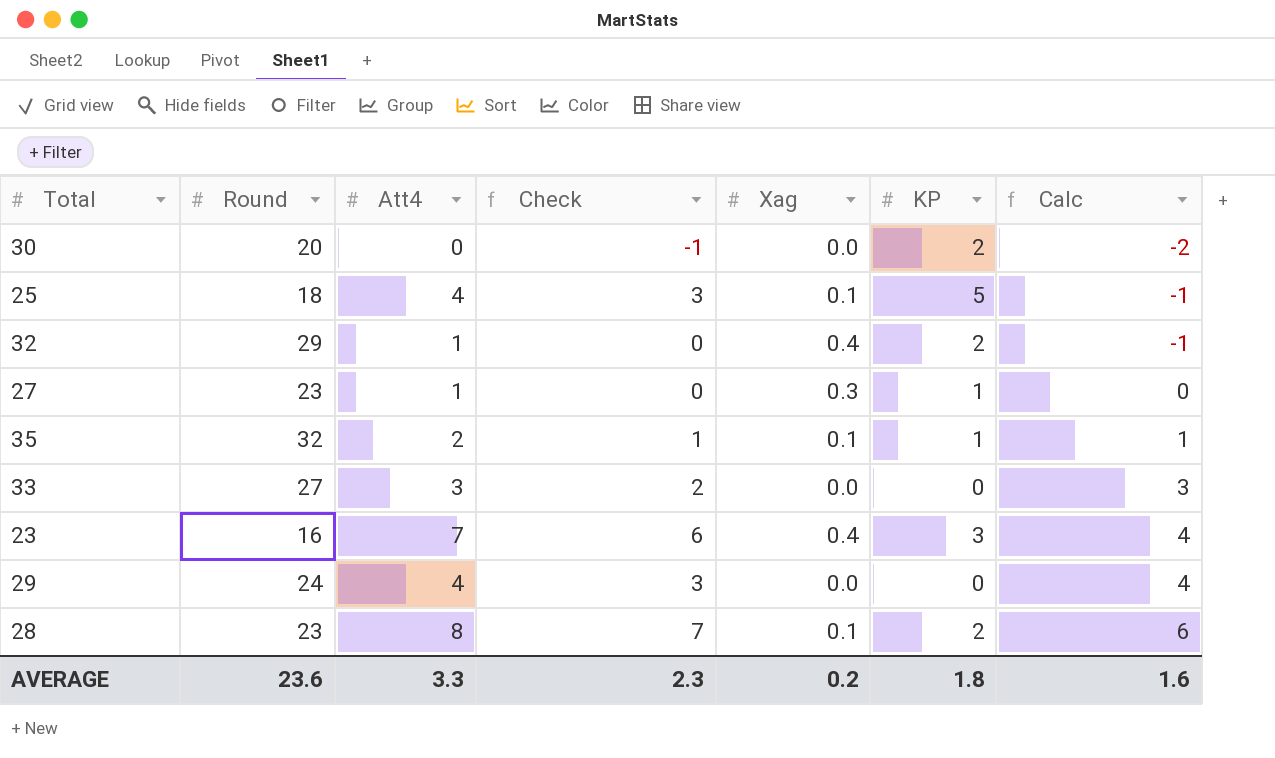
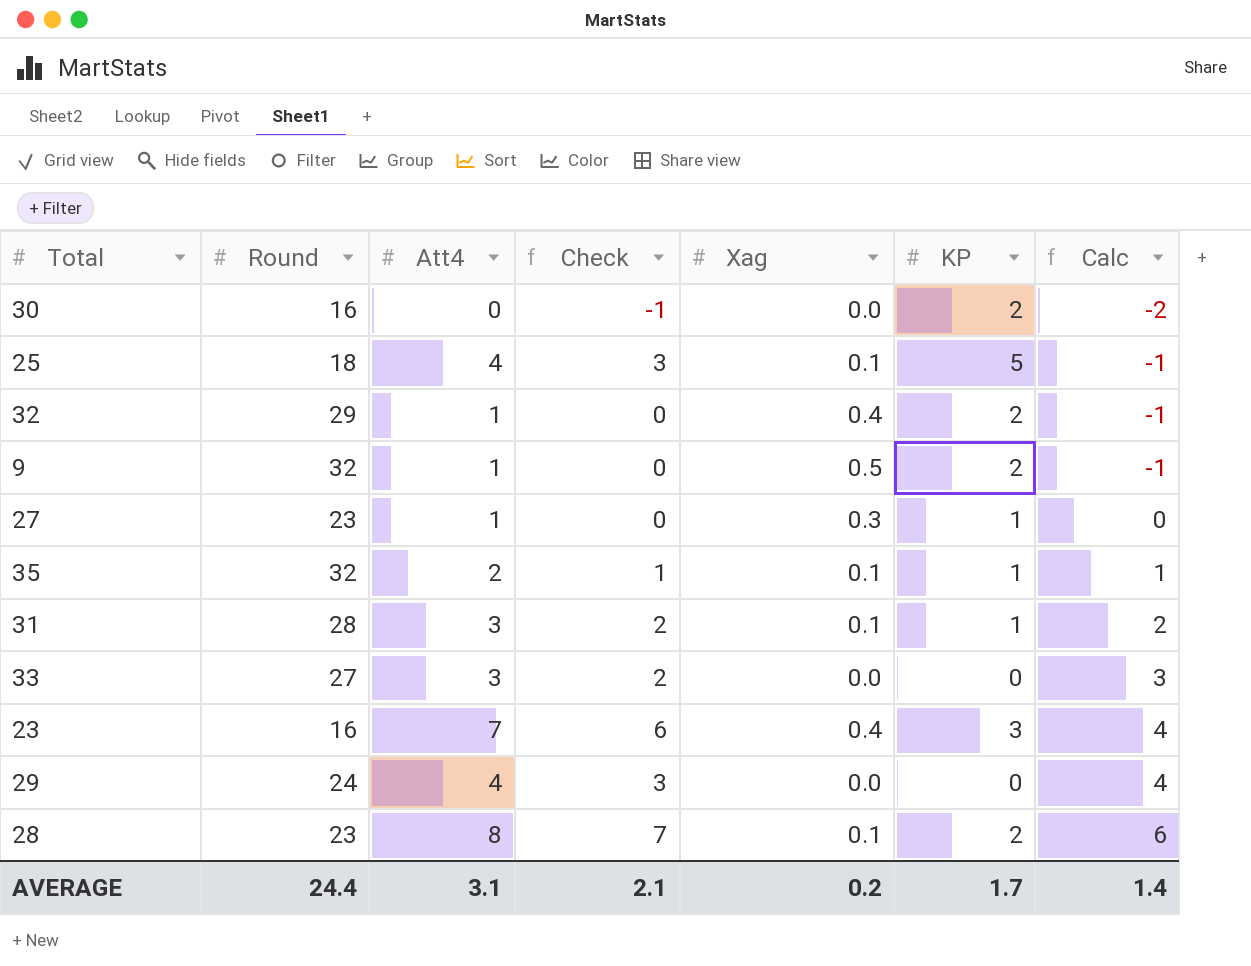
30 | Round: 20 -> 16
row 9: none -> 32 | 1 | 0 | 0.5 | 2 | -1
row 31: none -> 28 | 3 | 2 | 0.1 | 1 | 2
AVERAGE | Round: 23.6 -> 24.4
AVERAGE | Att4: 3.3 -> 3.1
AVERAGE | Check: 2.3 -> 2.1
AVERAGE | KP: 1.8 -> 1.7
AVERAGE | Calc: 1.6 -> 1.4

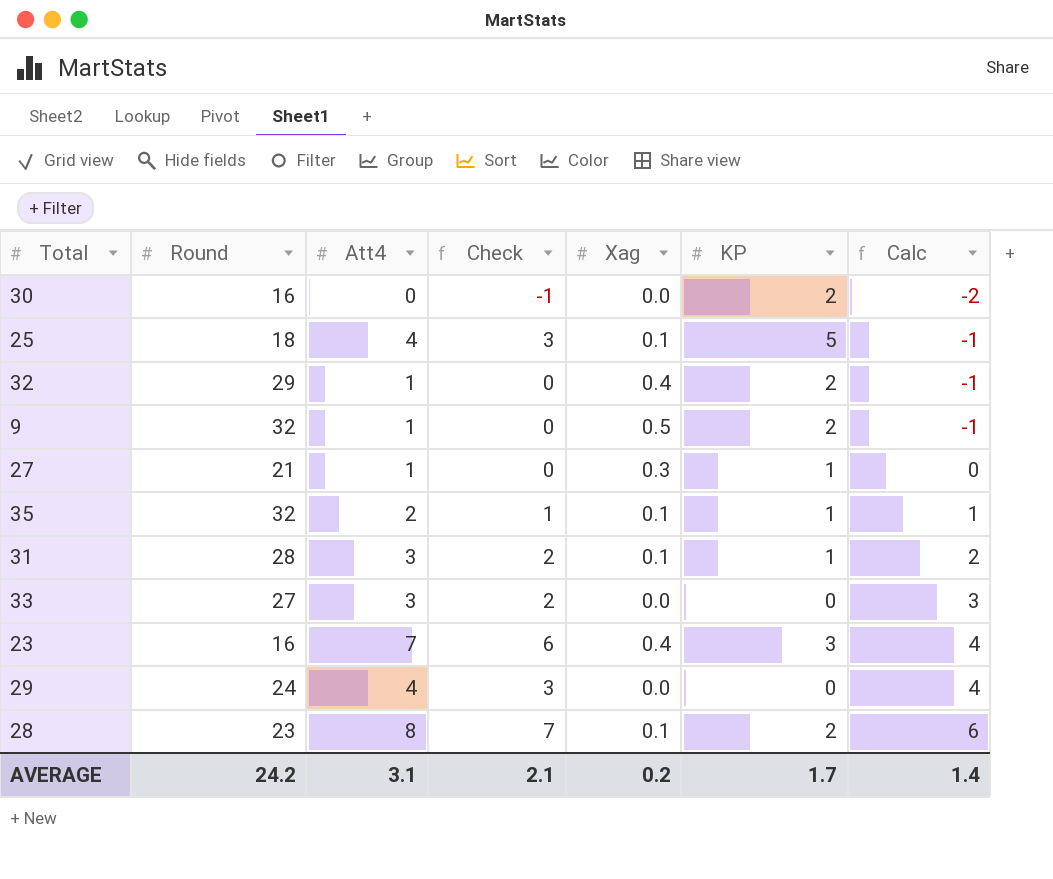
27 | Round: 23 -> 21
AVERAGE | Round: 24.4 -> 24.2

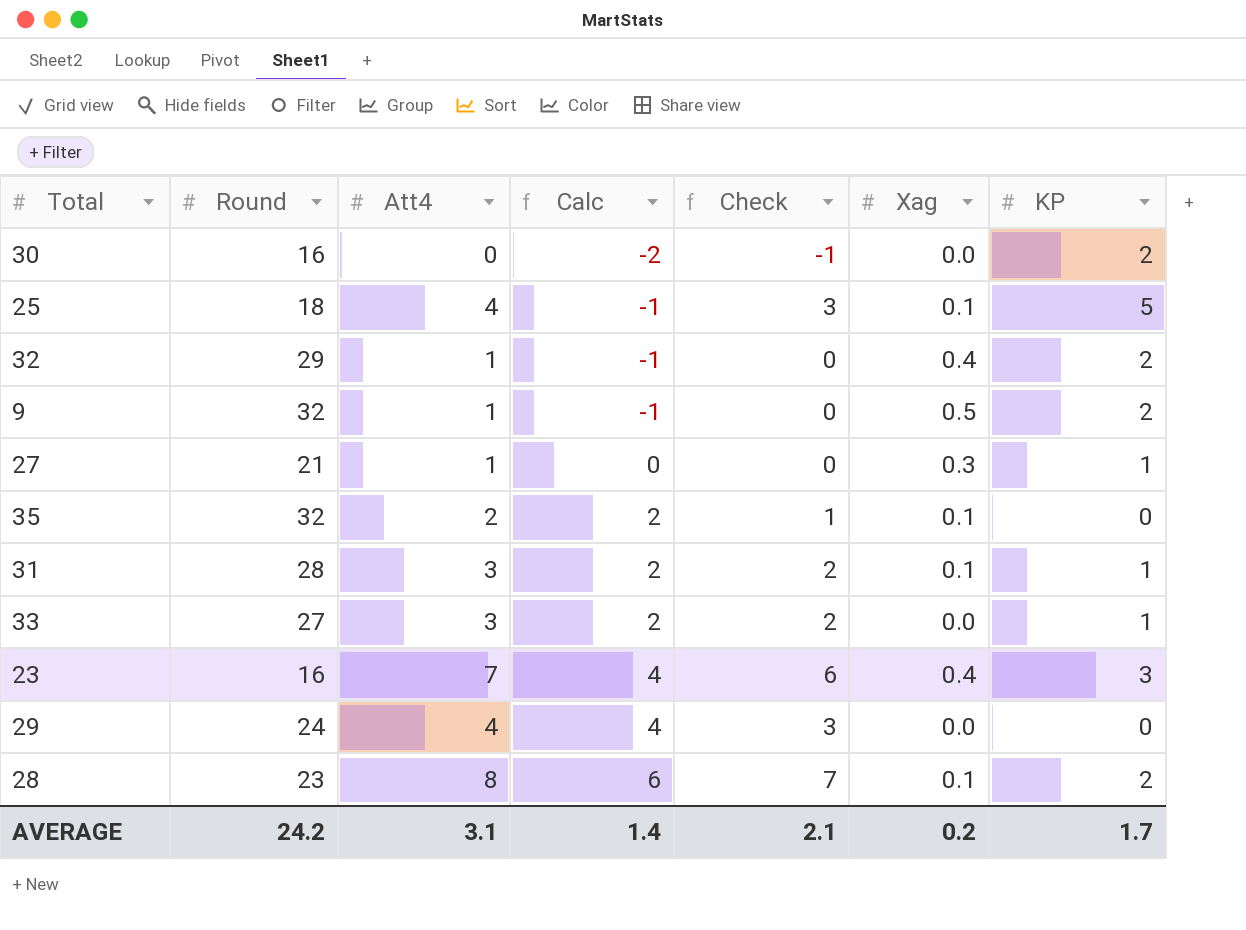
column Calc | position: 7 -> 4
35 | Calc: 1 -> 2
35 | KP: 1 -> 0
33 | Calc: 3 -> 2
33 | KP: 0 -> 1

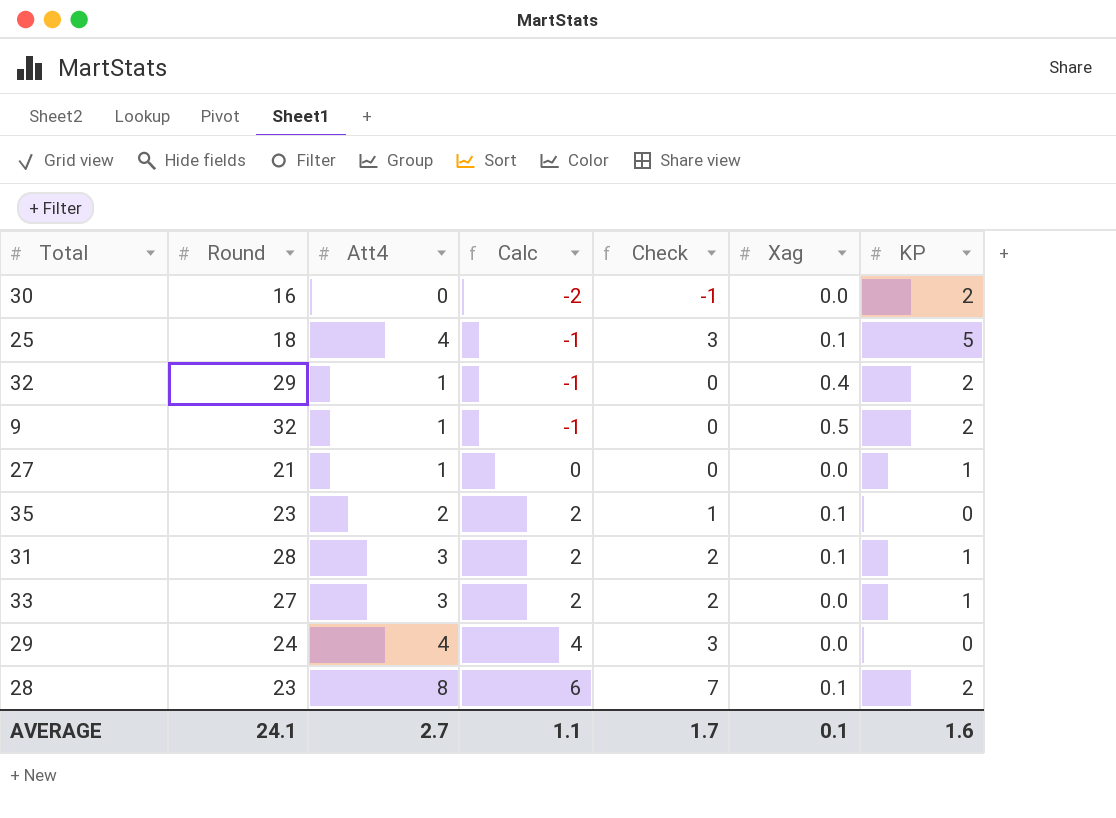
row 23: 16 | 7 | 4 | 6 | 0.4 | 3 -> none
27 | Xag: 0.3 -> 0.0
35 | Round: 32 -> 23
AVERAGE | Round: 24.2 -> 24.1
AVERAGE | Att4: 3.1 -> 2.7
AVERAGE | Calc: 1.4 -> 1.1
AVERAGE | Check: 2.1 -> 1.7
AVERAGE | Xag: 0.2 -> 0.1
AVERAGE | KP: 1.7 -> 1.6

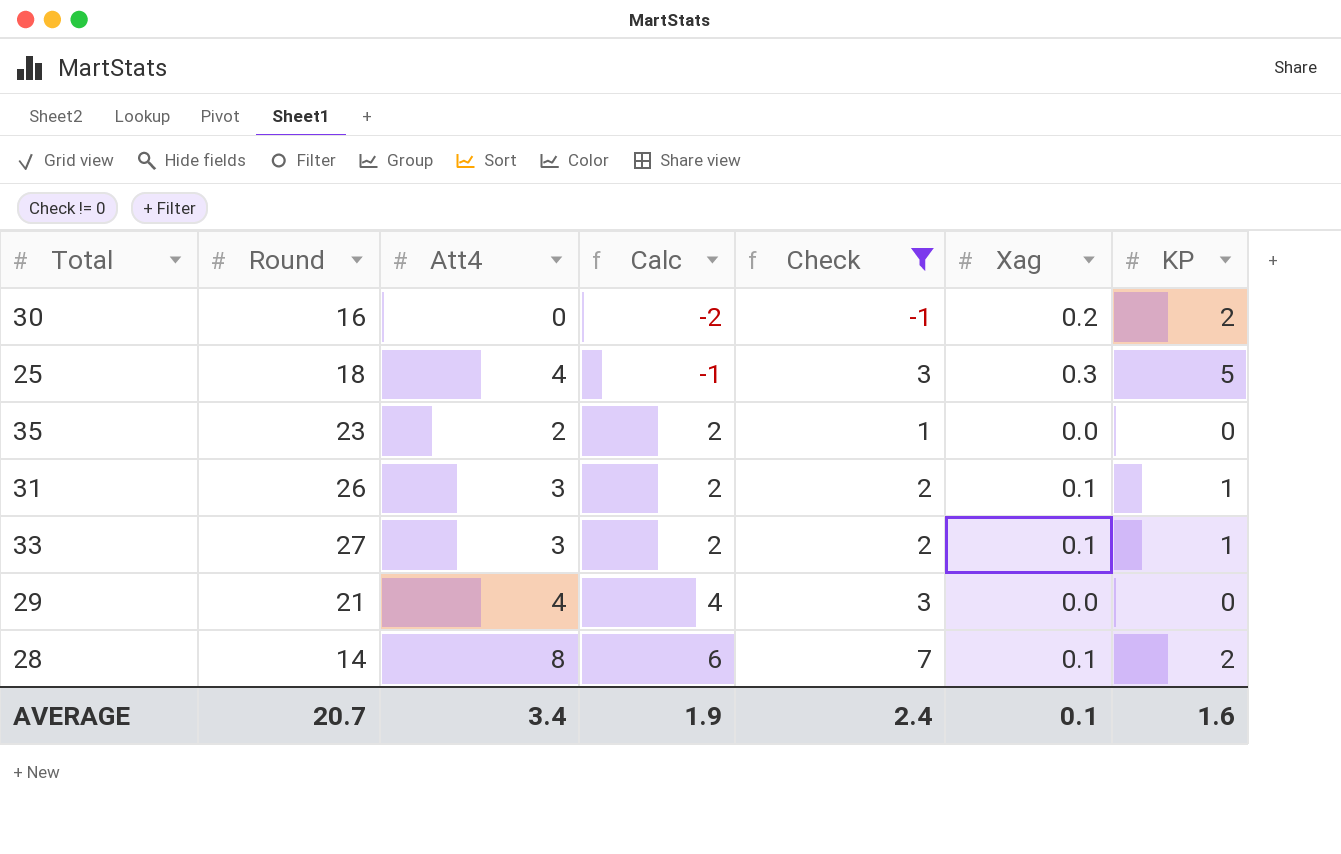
filter: none -> Check != 0
30 | Xag: 0.0 -> 0.2
25 | Xag: 0.1 -> 0.3
35 | Xag: 0.1 -> 0.0
31 | Round: 28 -> 26
33 | Xag: 0.0 -> 0.1
29 | Round: 24 -> 21
28 | Round: 23 -> 14
AVERAGE | Round: 24.1 -> 20.7
AVERAGE | Att4: 2.7 -> 3.4
AVERAGE | Calc: 1.1 -> 1.9
AVERAGE | Check: 1.7 -> 2.4

